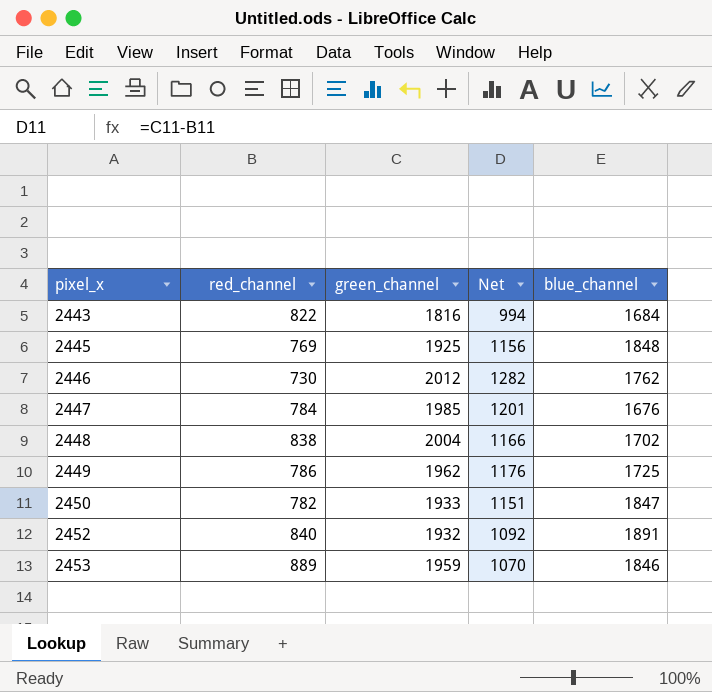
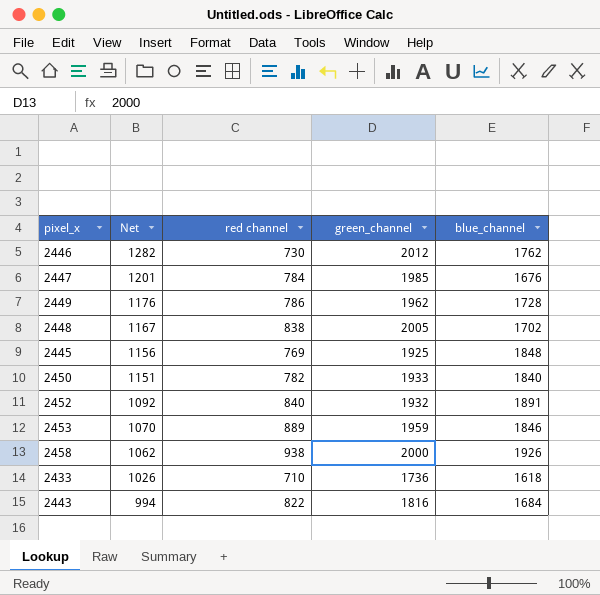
row order: pixel_x ascending -> Net descending
column Net | position: 4 -> 2
column name: red_channel -> red channel
2449 | blue_channel: 1725 -> 1728
2448 | Net: 1166 -> 1167
2448 | green_channel: 2004 -> 2005
2450 | blue_channel: 1847 -> 1840
row 2458: none -> 1062 | 938 | 2000 | 1926
row 2433: none -> 1026 | 710 | 1736 | 1618

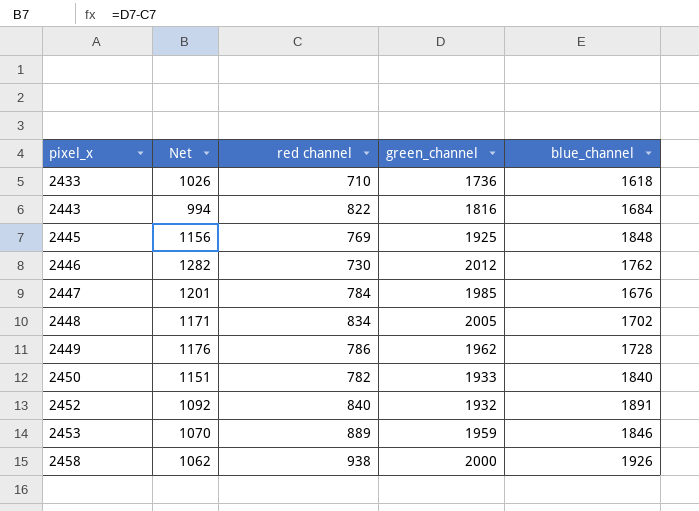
row order: Net descending -> pixel_x ascending
2448 | Net: 1167 -> 1171
2448 | red channel: 838 -> 834

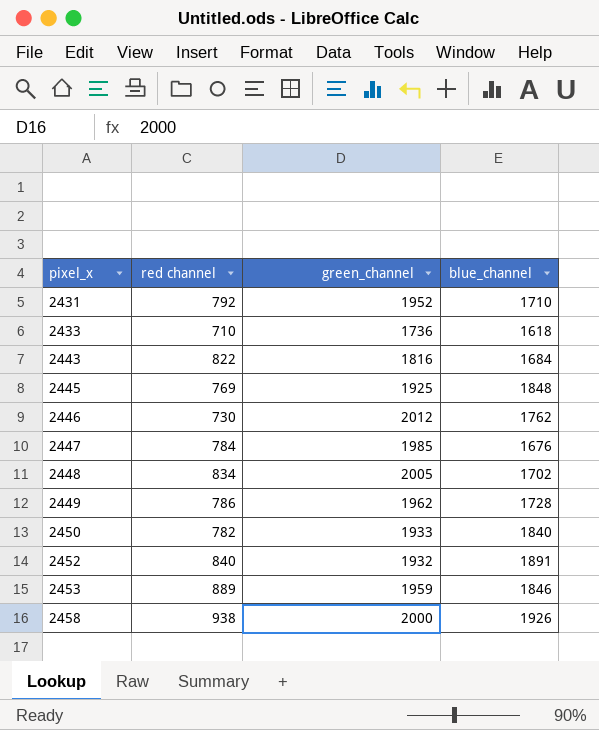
column Net | formula: [green_channel] - [red channel] -> none
row 2431: none -> 792 | 1952 | 1710

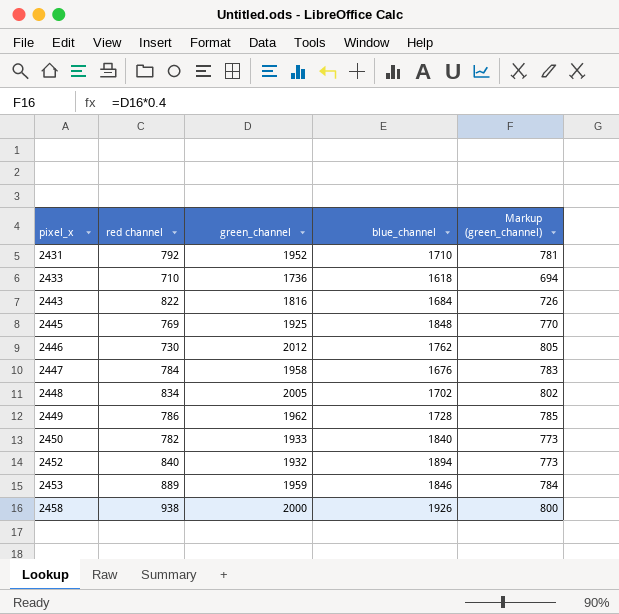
column Markup (green_channel) | formula: none -> [green_channel] * 0.4
2447 | green_channel: 1985 -> 1958
2452 | blue_channel: 1891 -> 1894

